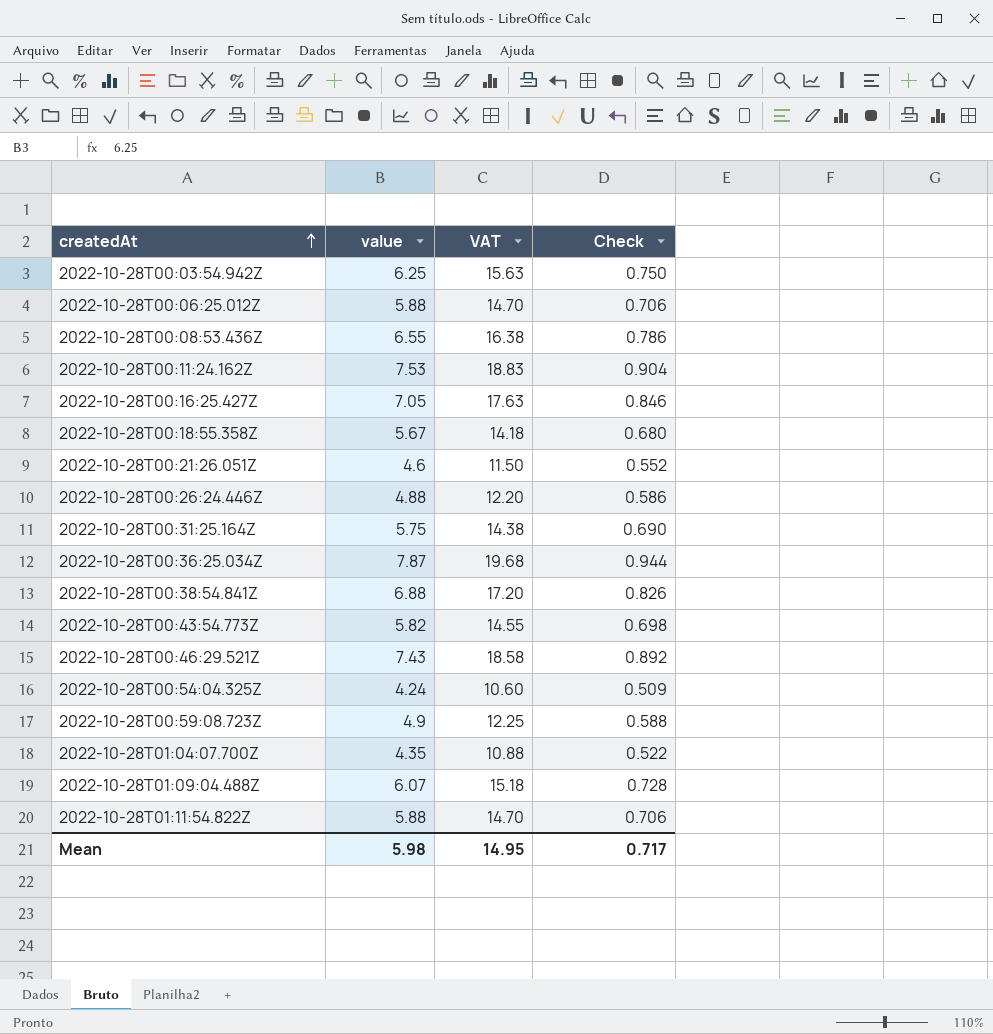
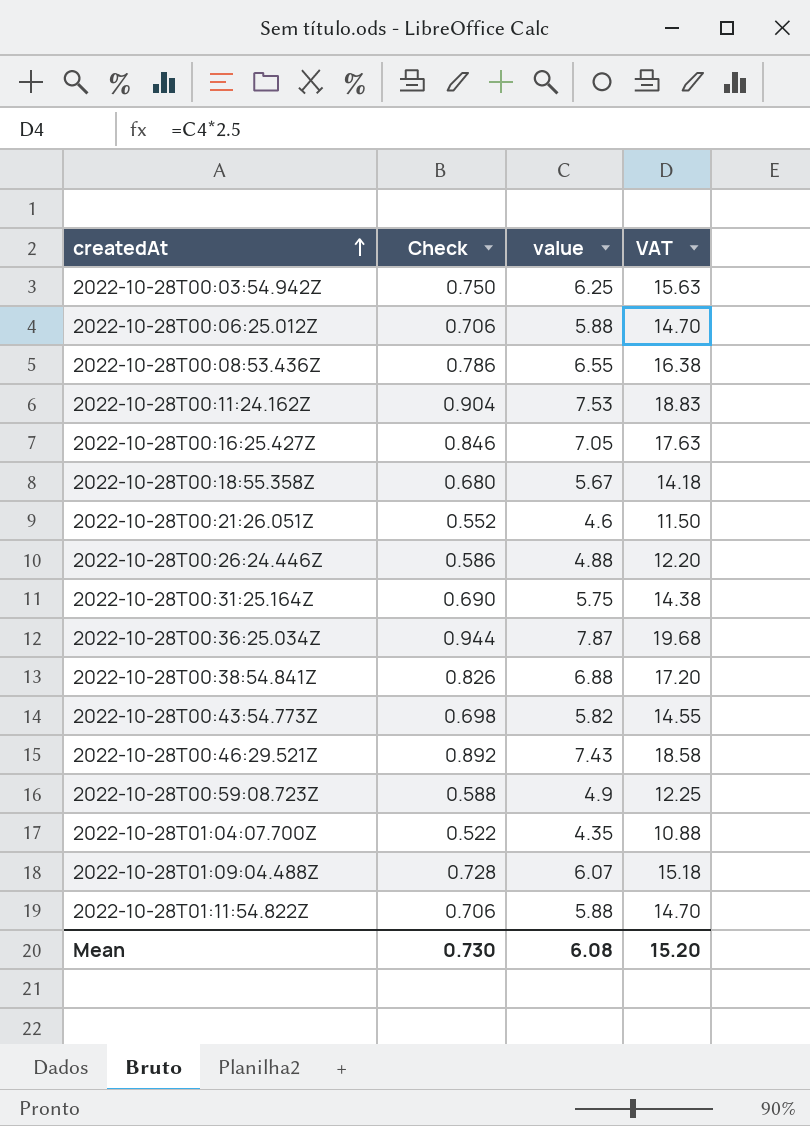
column Check | position: 4 -> 2
row 2022-10-28T00:54:04.325Z: 4.24 | 10.60 | 0.509 -> none
Mean | Check: 0.717 -> 0.730
Mean | value: 5.98 -> 6.08
Mean | VAT: 14.95 -> 15.20

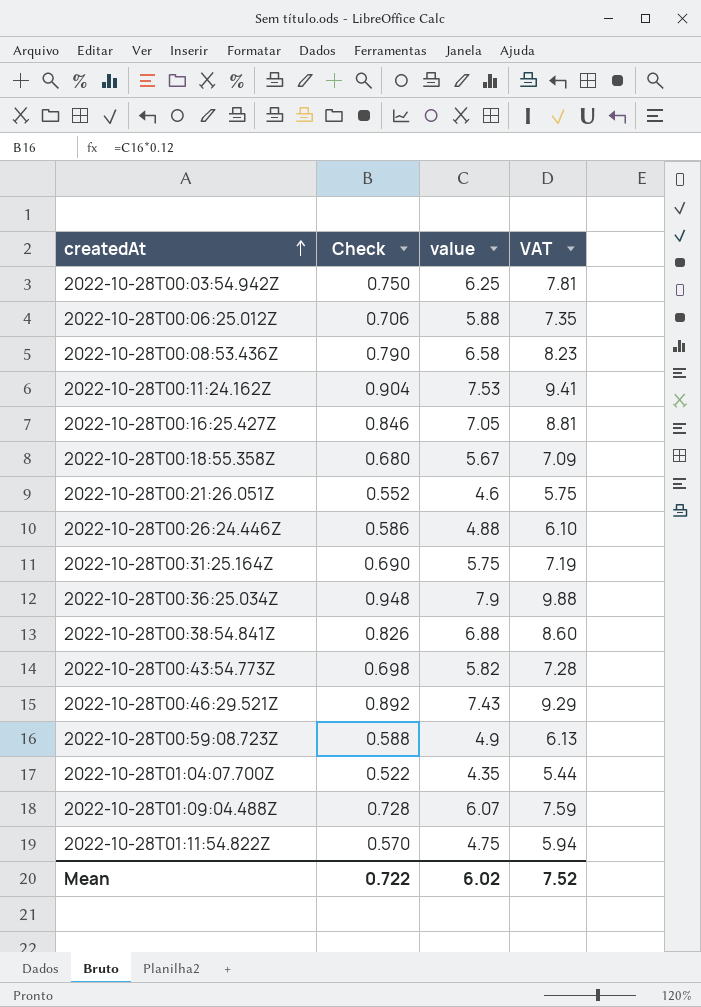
column VAT | formula: [value] * 2.5 -> [value] * 1.25
2022-10-28T00:08:53.436Z | Check: 0.786 -> 0.790
2022-10-28T00:08:53.436Z | value: 6.55 -> 6.58
2022-10-28T00:36:25.034Z | Check: 0.944 -> 0.948
2022-10-28T00:36:25.034Z | value: 7.87 -> 7.9
2022-10-28T01:11:54.822Z | Check: 0.706 -> 0.570
2022-10-28T01:11:54.822Z | value: 5.88 -> 4.75
Mean | Check: 0.730 -> 0.722
Mean | value: 6.08 -> 6.02
Mean | VAT: 15.20 -> 7.52

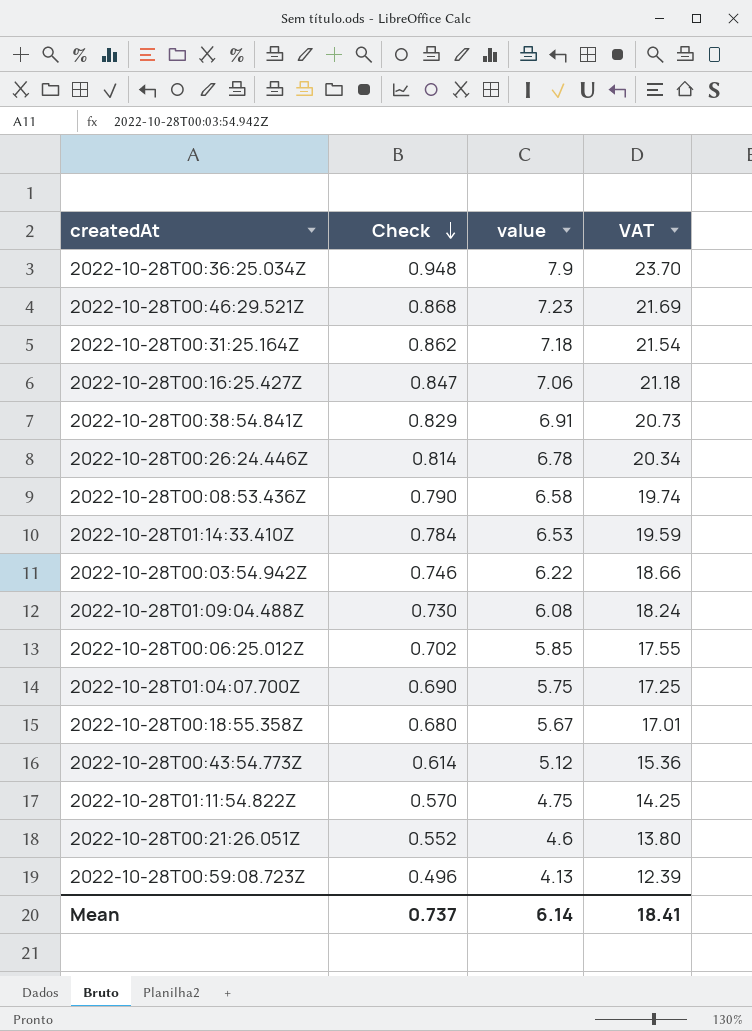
row order: createdAt ascending -> Check descending
column VAT | formula: [value] * 1.25 -> [value] * 3
row 2022-10-28T00:11:24.162Z: 0.904 | 7.53 | 9.41 -> none
2022-10-28T00:46:29.521Z | Check: 0.892 -> 0.868
2022-10-28T00:46:29.521Z | value: 7.43 -> 7.23
2022-10-28T00:31:25.164Z | Check: 0.690 -> 0.862
2022-10-28T00:31:25.164Z | value: 5.75 -> 7.18
2022-10-28T00:16:25.427Z | Check: 0.846 -> 0.847
2022-10-28T00:16:25.427Z | value: 7.05 -> 7.06
2022-10-28T00:38:54.841Z | Check: 0.826 -> 0.829
2022-10-28T00:38:54.841Z | value: 6.88 -> 6.91
2022-10-28T00:26:24.446Z | Check: 0.586 -> 0.814
2022-10-28T00:26:24.446Z | value: 4.88 -> 6.78
row 2022-10-28T01:14:33.410Z: none -> 0.784 | 6.53 | 19.59
2022-10-28T00:03:54.942Z | Check: 0.750 -> 0.746
2022-10-28T00:03:54.942Z | value: 6.25 -> 6.22
2022-10-28T01:09:04.488Z | Check: 0.728 -> 0.730
2022-10-28T01:09:04.488Z | value: 6.07 -> 6.08
2022-10-28T00:06:25.012Z | Check: 0.706 -> 0.702
2022-10-28T00:06:25.012Z | value: 5.88 -> 5.85
2022-10-28T01:04:07.700Z | Check: 0.522 -> 0.690
2022-10-28T01:04:07.700Z | value: 4.35 -> 5.75
2022-10-28T00:43:54.773Z | Check: 0.698 -> 0.614
2022-10-28T00:43:54.773Z | value: 5.82 -> 5.12
2022-10-28T00:59:08.723Z | Check: 0.588 -> 0.496
2022-10-28T00:59:08.723Z | value: 4.9 -> 4.13
Mean | Check: 0.722 -> 0.737
Mean | value: 6.02 -> 6.14
Mean | VAT: 7.52 -> 18.41

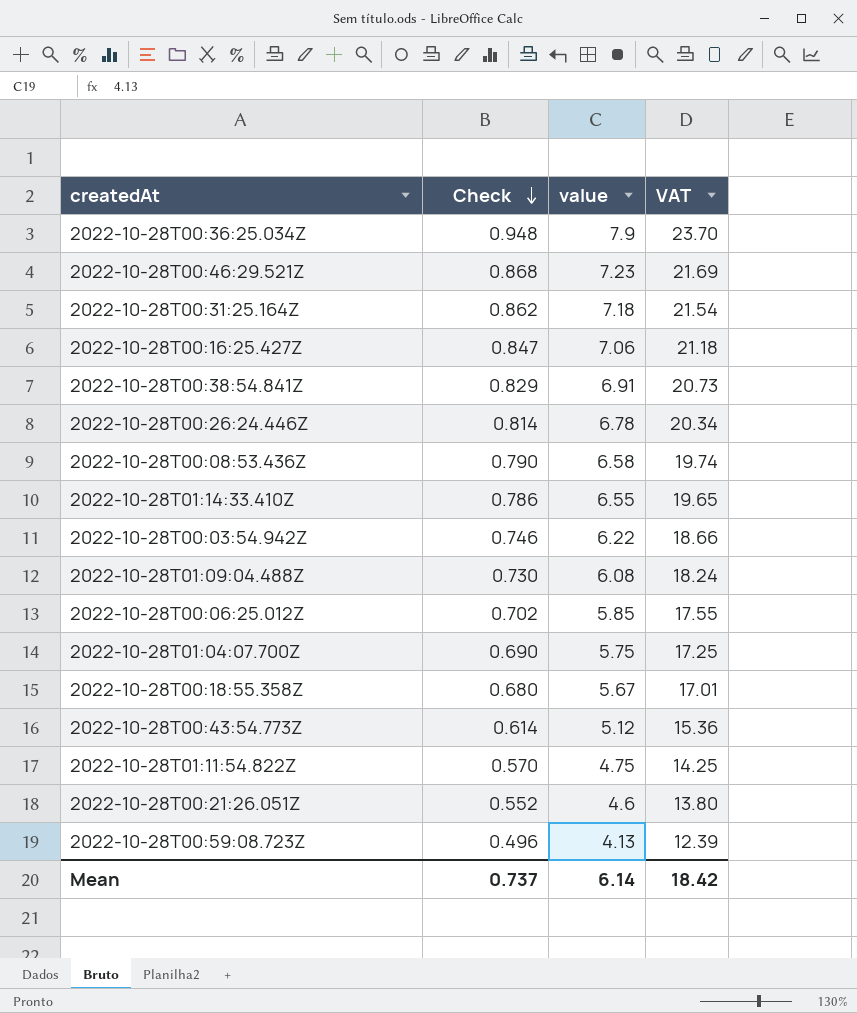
2022-10-28T01:14:33.410Z | Check: 0.784 -> 0.786
2022-10-28T01:14:33.410Z | value: 6.53 -> 6.55
2022-10-28T01:14:33.410Z | VAT: 19.59 -> 19.65
Mean | VAT: 18.41 -> 18.42

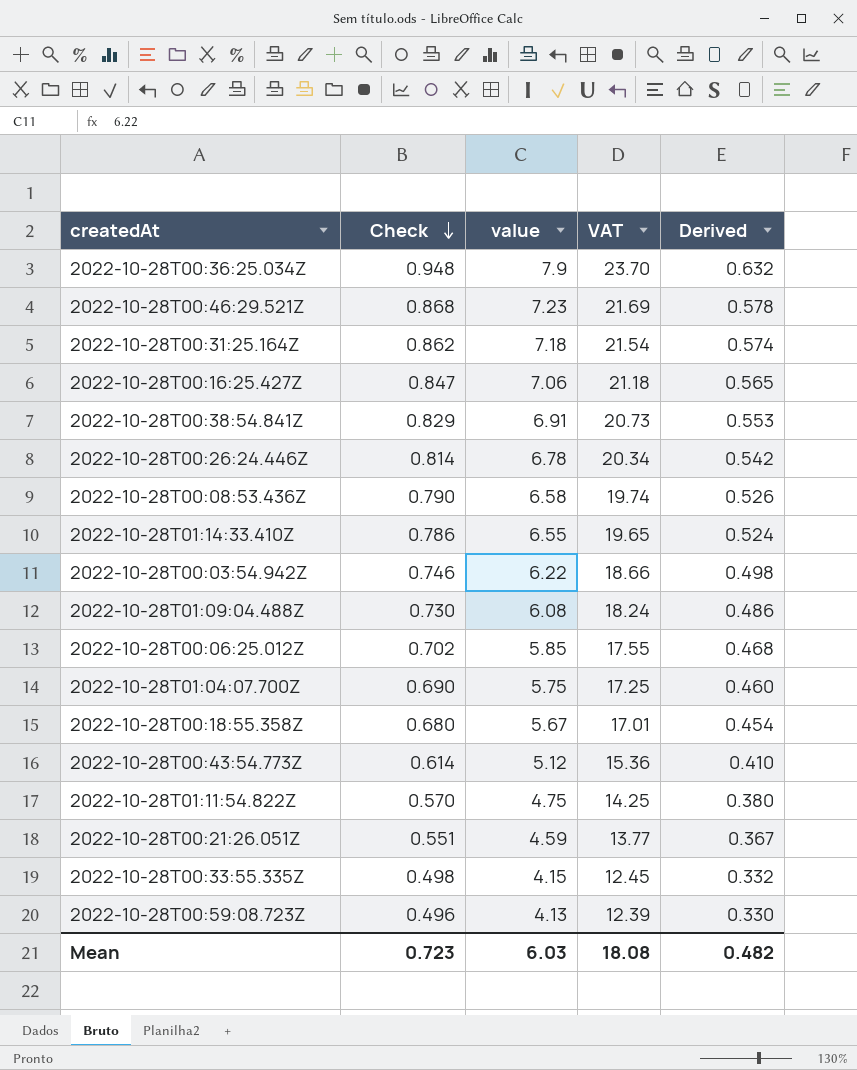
column Derived | formula: none -> [value] * 0.08
2022-10-28T00:21:26.051Z | Check: 0.552 -> 0.551
2022-10-28T00:21:26.051Z | value: 4.6 -> 4.59
2022-10-28T00:21:26.051Z | VAT: 13.80 -> 13.77
row 2022-10-28T00:33:55.335Z: none -> 0.498 | 4.15 | 12.45 | 0.332
Mean | Check: 0.737 -> 0.723
Mean | value: 6.14 -> 6.03
Mean | VAT: 18.42 -> 18.08

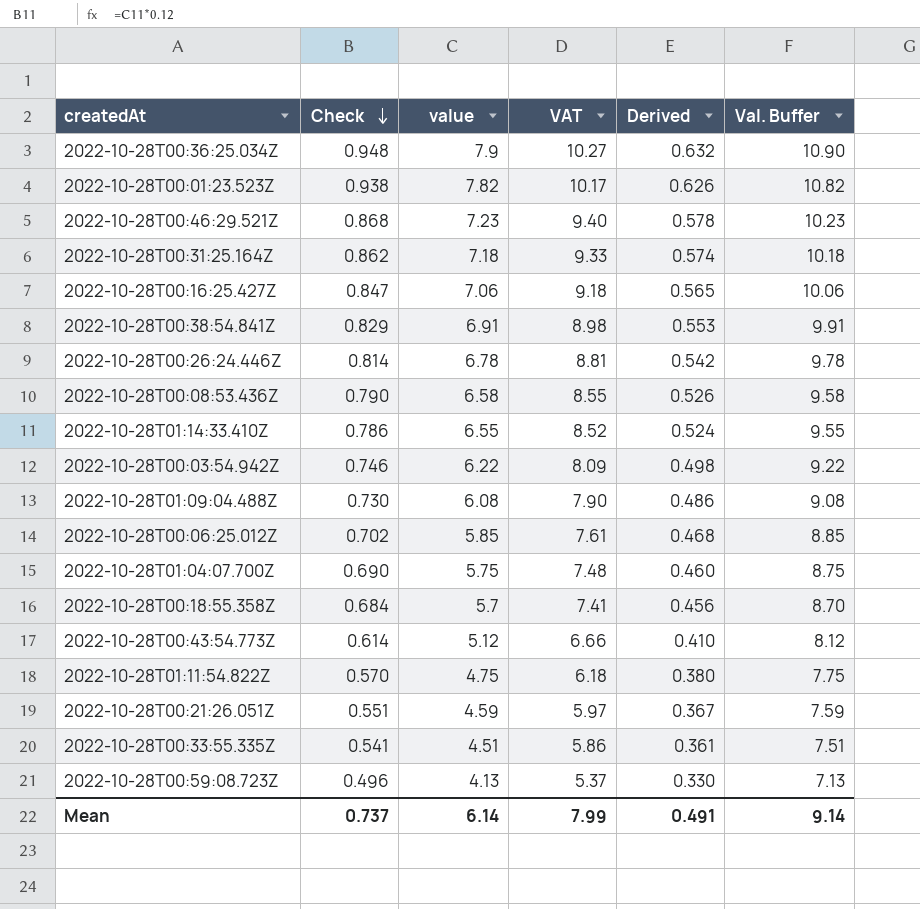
column VAT | formula: [value] * 3 -> [value] * 1.3
column Val. Buffer | formula: none -> [value] + 3
row 2022-10-28T00:01:23.523Z: none -> 0.938 | 7.82 | 10.17 | 0.626 | 10.82
2022-10-28T00:18:55.358Z | Check: 0.680 -> 0.684
2022-10-28T00:18:55.358Z | value: 5.67 -> 5.7
2022-10-28T00:18:55.358Z | Derived: 0.454 -> 0.456
2022-10-28T00:33:55.335Z | Check: 0.498 -> 0.541
2022-10-28T00:33:55.335Z | value: 4.15 -> 4.51
2022-10-28T00:33:55.335Z | Derived: 0.332 -> 0.361
Mean | Check: 0.723 -> 0.737
Mean | value: 6.03 -> 6.14
Mean | VAT: 18.08 -> 7.99
Mean | Derived: 0.482 -> 0.491

